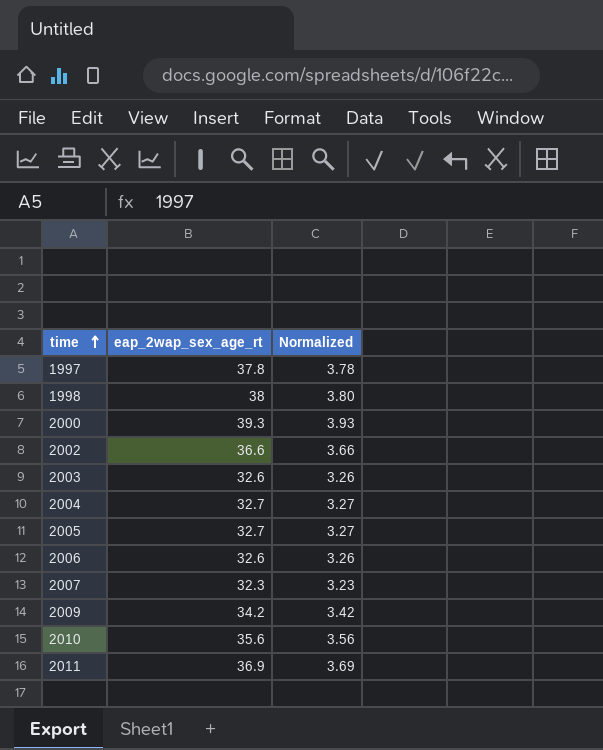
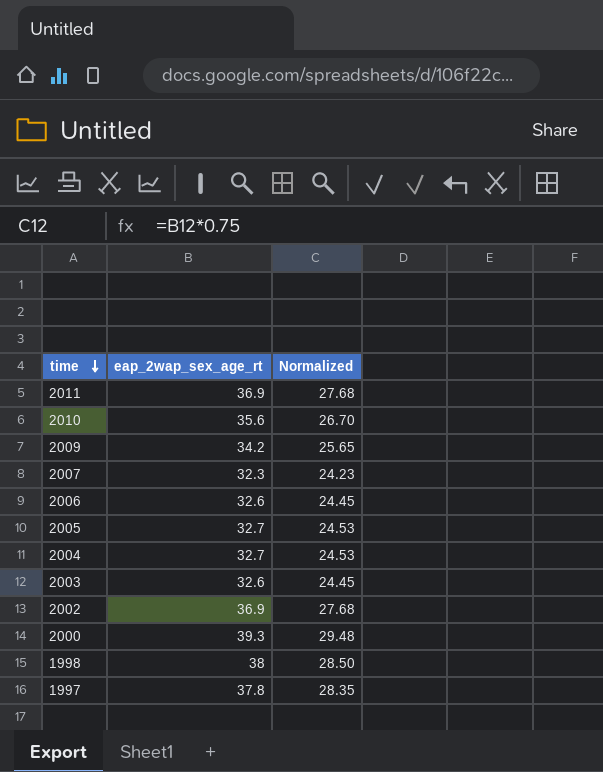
row order: time ascending -> time descending
column Normalized | formula: [eap_2wap_sex_age_rt] * 0.1 -> [eap_2wap_sex_age_rt] * 0.75
2002 | eap_2wap_sex_age_rt: 36.6 -> 36.9

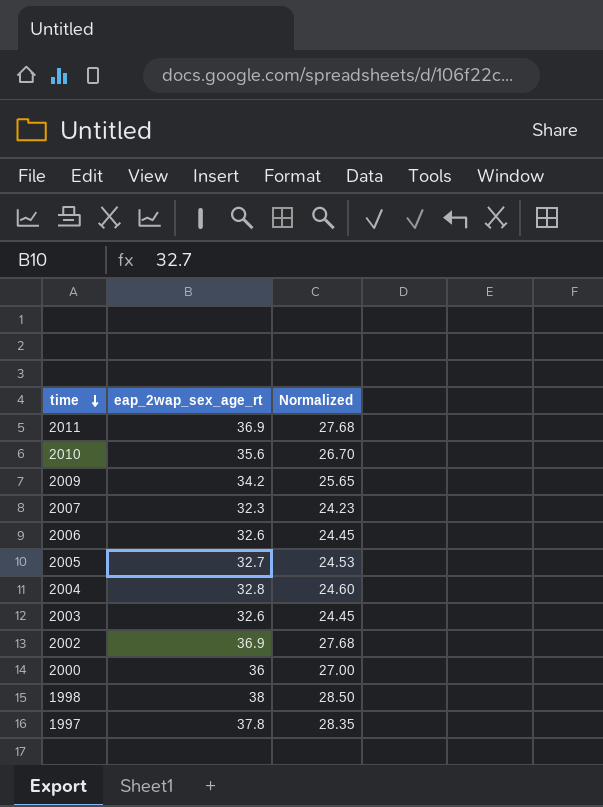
2004 | eap_2wap_sex_age_rt: 32.7 -> 32.8
2004 | Normalized: 24.53 -> 24.60
2000 | eap_2wap_sex_age_rt: 39.3 -> 36
2000 | Normalized: 29.48 -> 27.00

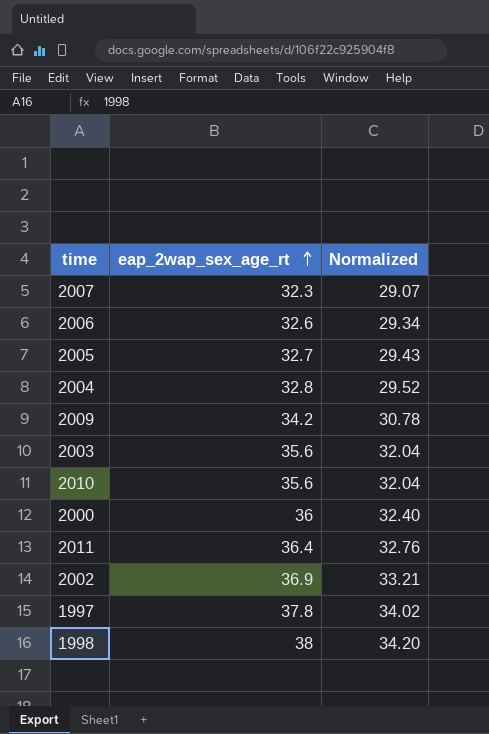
row order: time descending -> eap_2wap_sex_age_rt ascending
column Normalized | formula: [eap_2wap_sex_age_rt] * 0.75 -> [eap_2wap_sex_age_rt] * 0.9
2003 | eap_2wap_sex_age_rt: 32.6 -> 35.6
2011 | eap_2wap_sex_age_rt: 36.9 -> 36.4

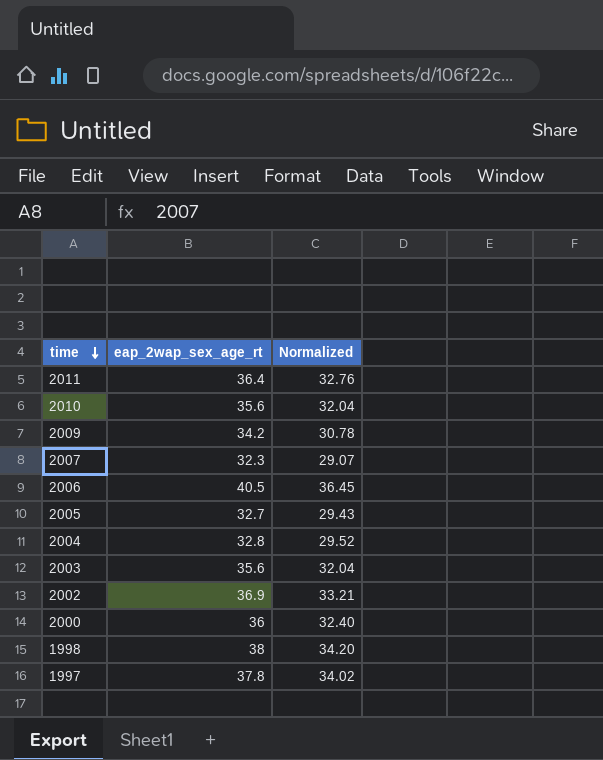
row order: eap_2wap_sex_age_rt ascending -> time descending
2006 | eap_2wap_sex_age_rt: 32.6 -> 40.5
2006 | Normalized: 29.34 -> 36.45

